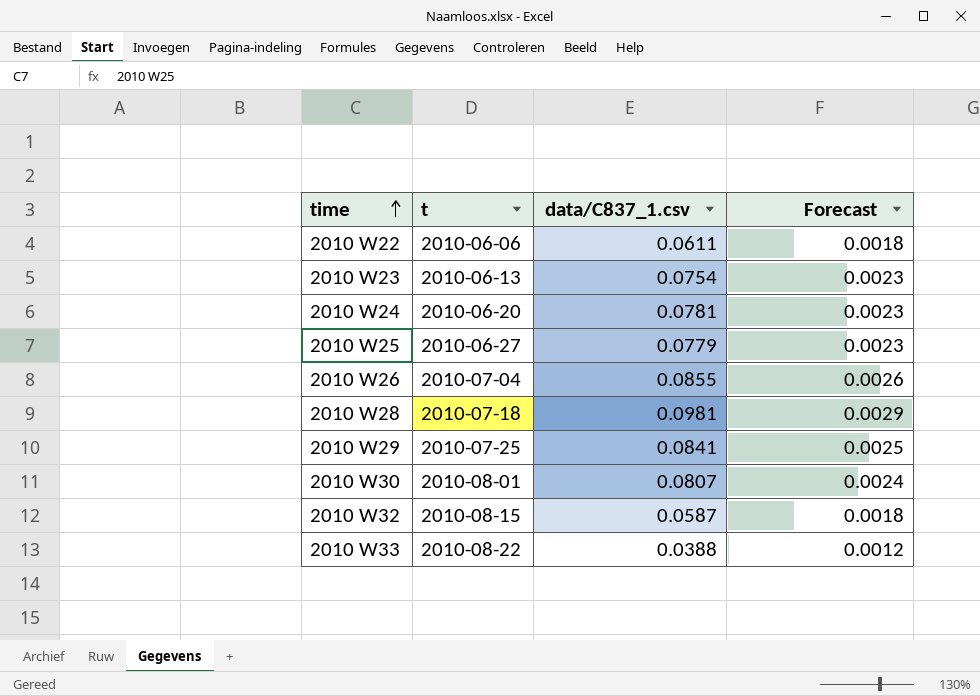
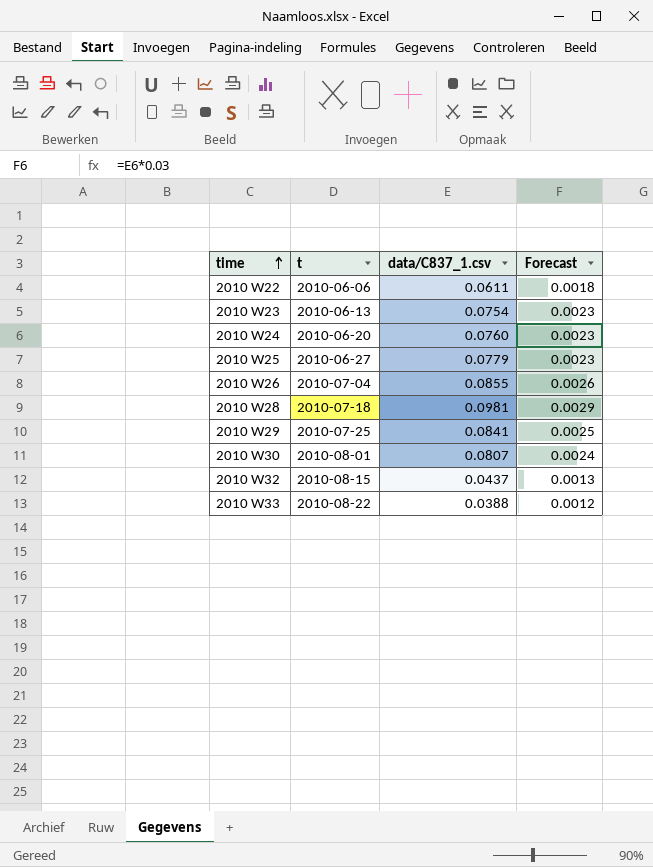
2010 W24 | data/C837_1.csv: 0.0781 -> 0.0760
2010 W32 | data/C837_1.csv: 0.0587 -> 0.0437
2010 W32 | Forecast: 0.0018 -> 0.0013

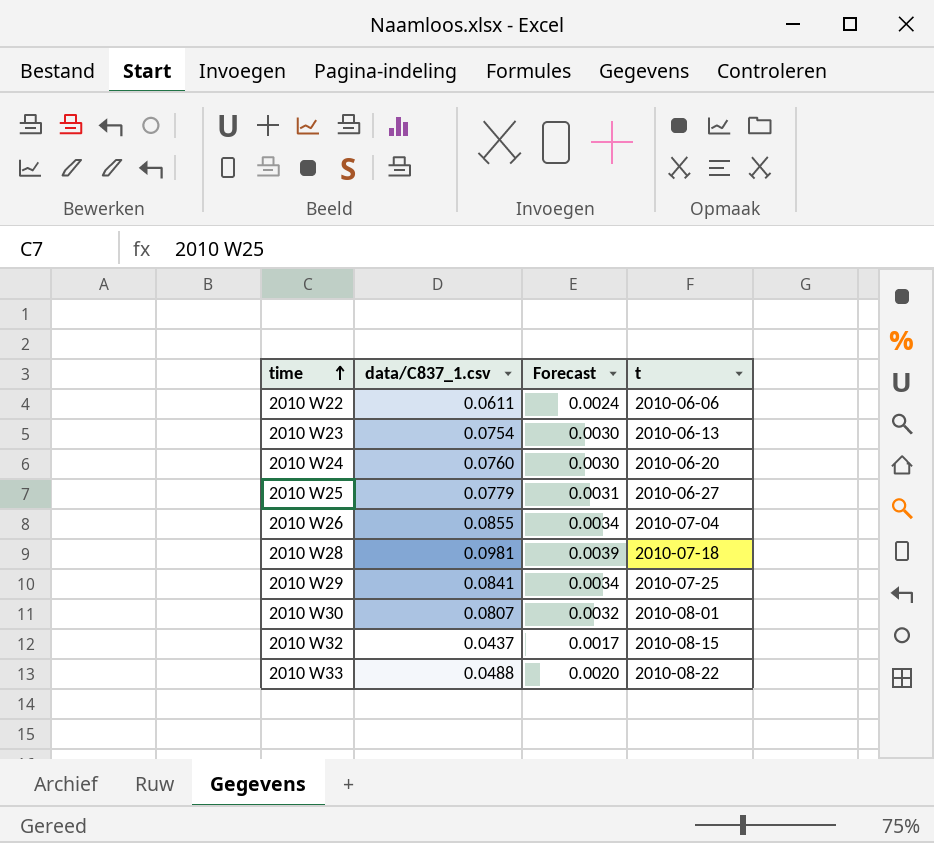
column Forecast | formula: [data/C837_1.csv] * 0.03 -> [data/C837_1.csv] * 0.04
column t | position: 2 -> 4
2010 W33 | data/C837_1.csv: 0.0388 -> 0.0488

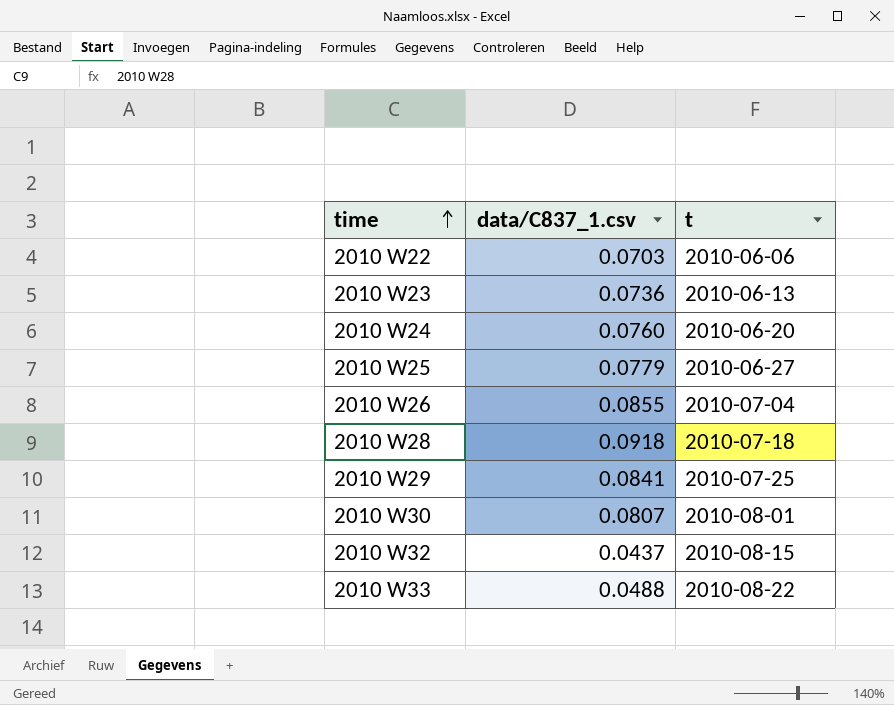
column Forecast | formula: [data/C837_1.csv] * 0.04 -> none
2010 W22 | data/C837_1.csv: 0.0611 -> 0.0703
2010 W23 | data/C837_1.csv: 0.0754 -> 0.0736
2010 W28 | data/C837_1.csv: 0.0981 -> 0.0918

